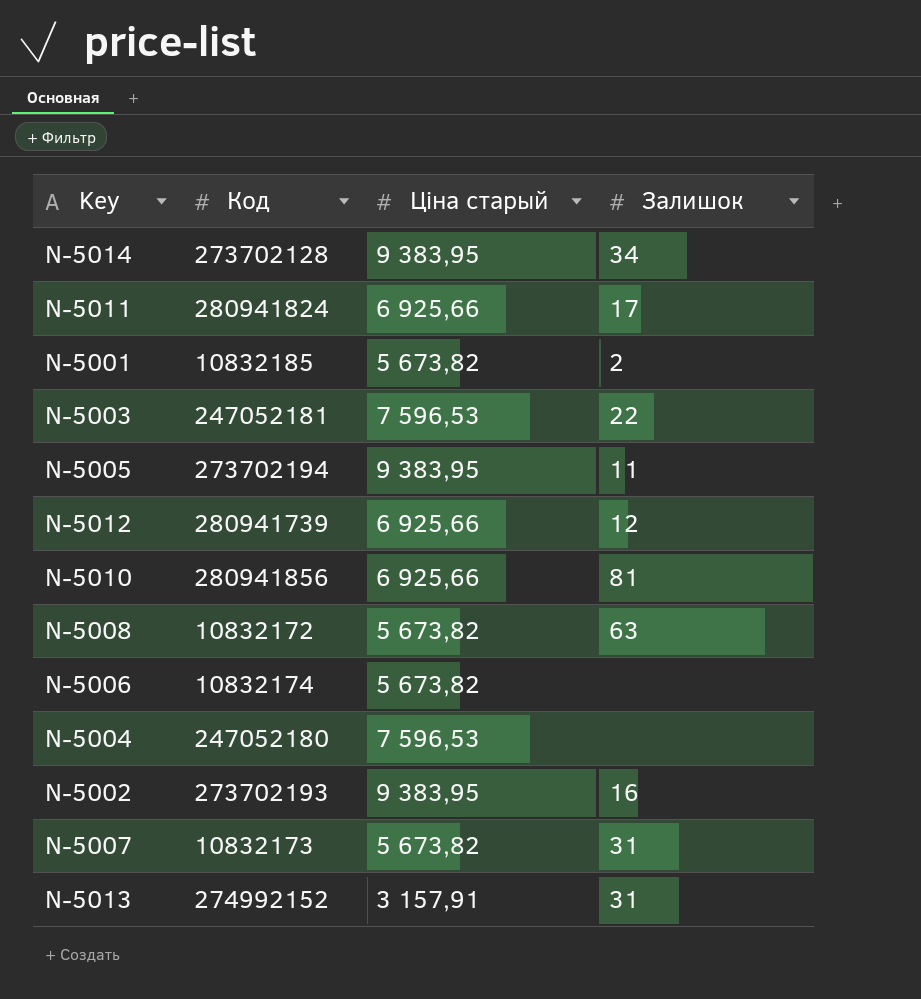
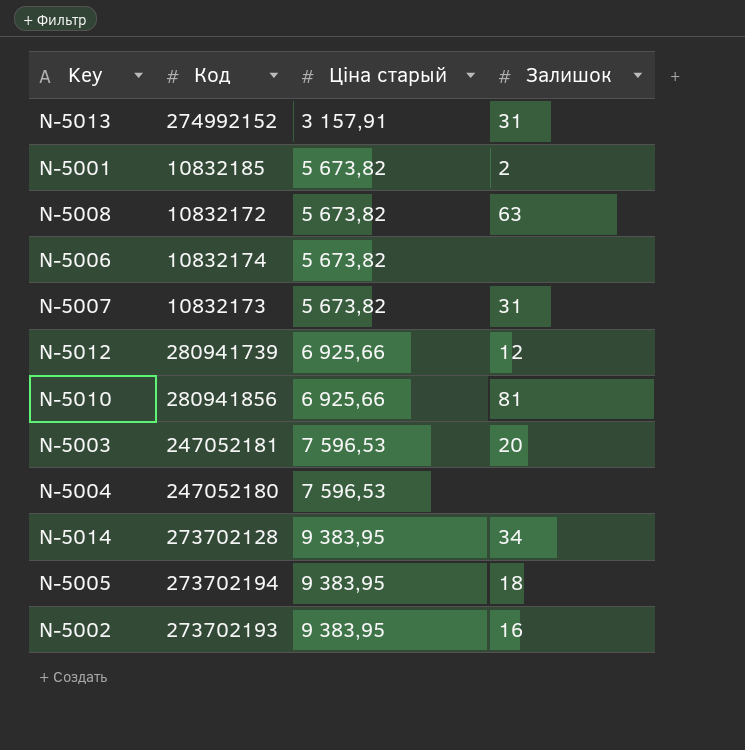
row order: none -> Ціна старый ascending
row N-5011: 280941824 | 6 925,66 | 17 -> none
N-5003 | Залишок: 22 -> 20
N-5005 | Залишок: 11 -> 18

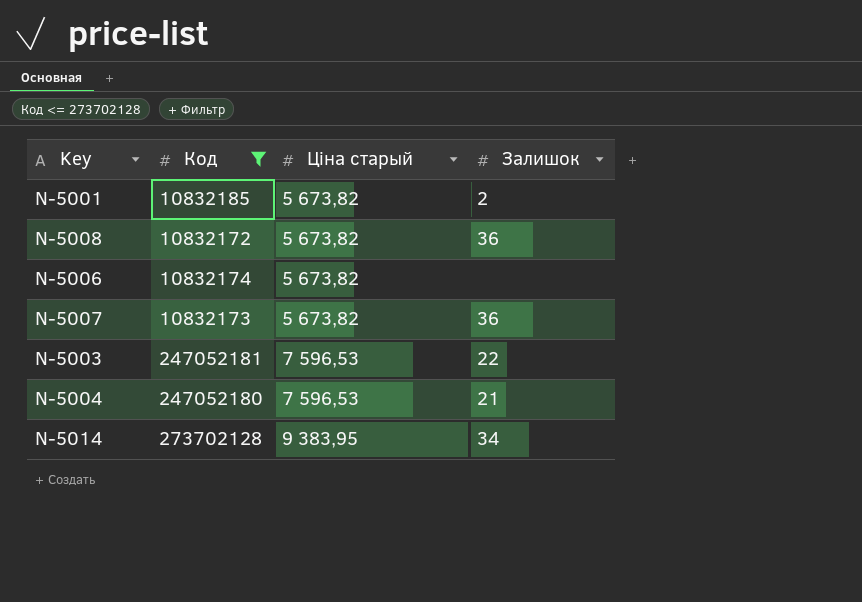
filter: none -> Код <= 273702128
N-5008 | Залишок: 63 -> 36
N-5007 | Залишок: 31 -> 36
N-5003 | Залишок: 20 -> 22
N-5004 | Залишок: none -> 21

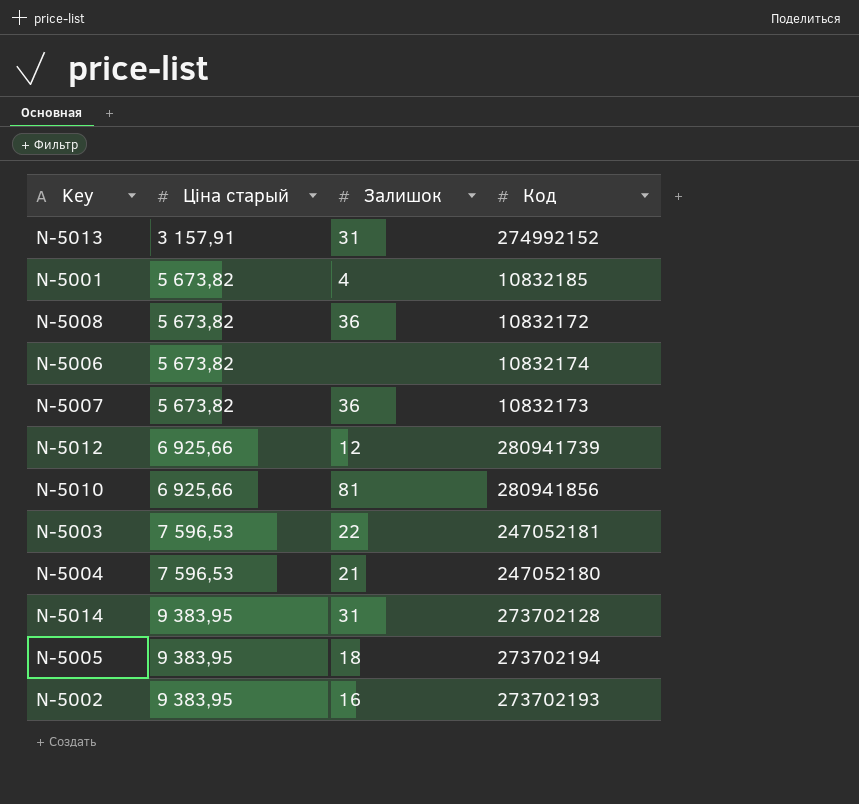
filter: Код <= 273702128 -> none
column Код | position: 2 -> 4
N-5001 | Залишок: 2 -> 4
N-5014 | Залишок: 34 -> 31

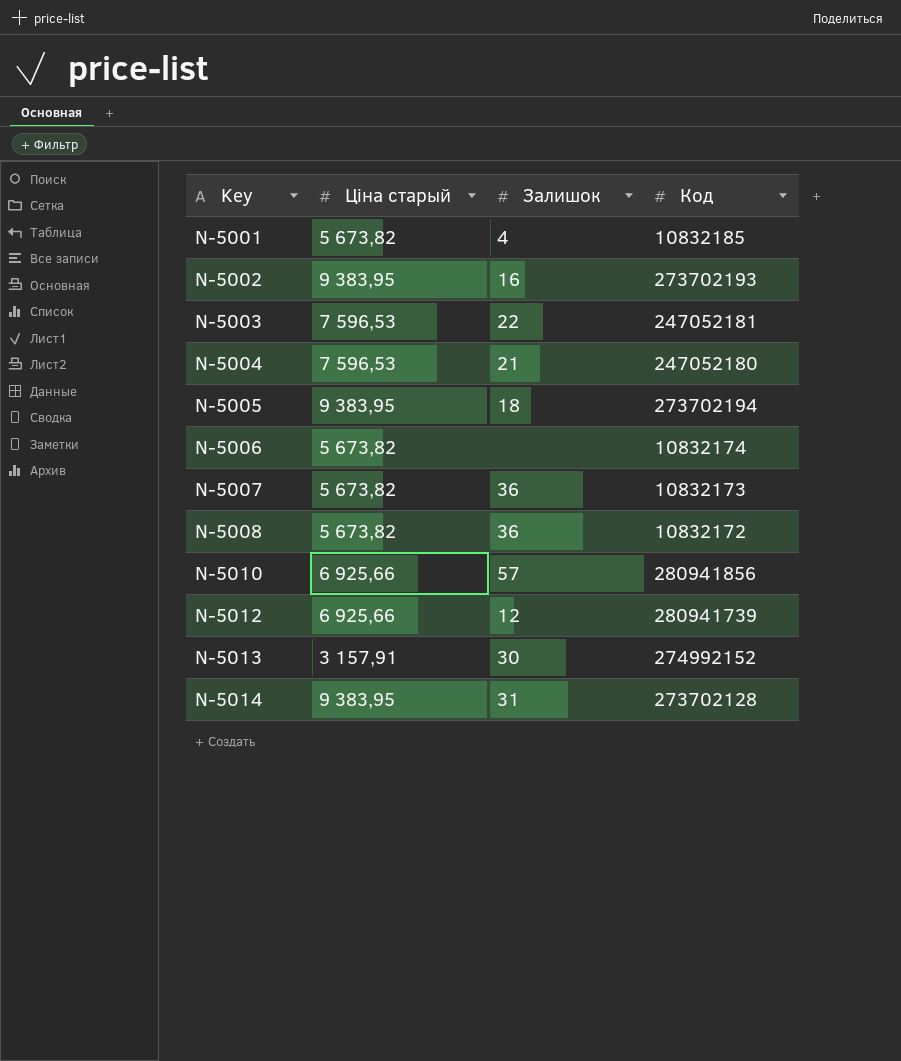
row order: Ціна старый ascending -> Key ascending
N-5010 | Залишок: 81 -> 57
N-5013 | Залишок: 31 -> 30

